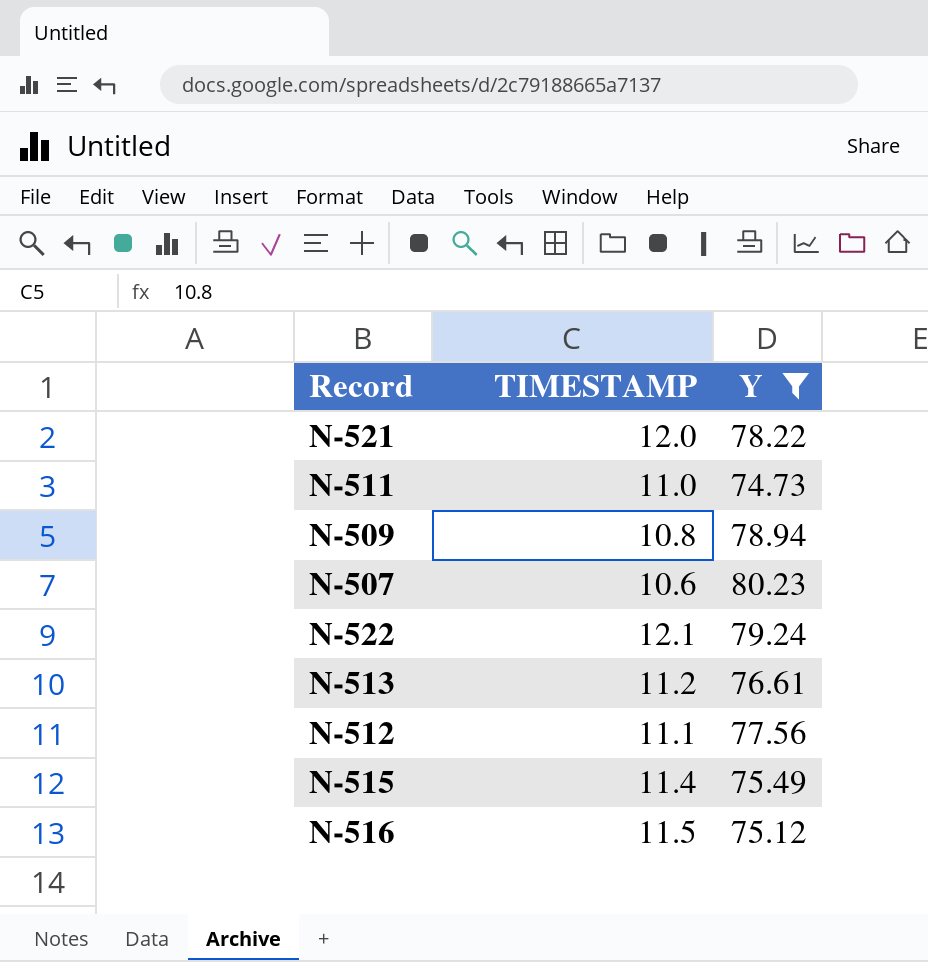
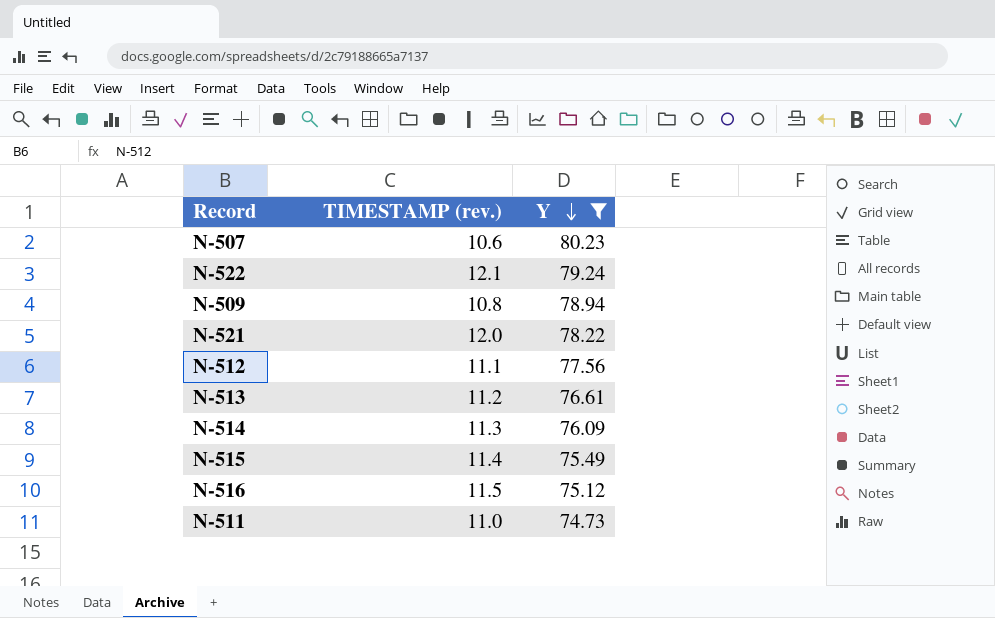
row order: none -> Y descending
column name: TIMESTAMP -> TIMESTAMP (rev.)
row N-514: none -> 11.3 | 76.09

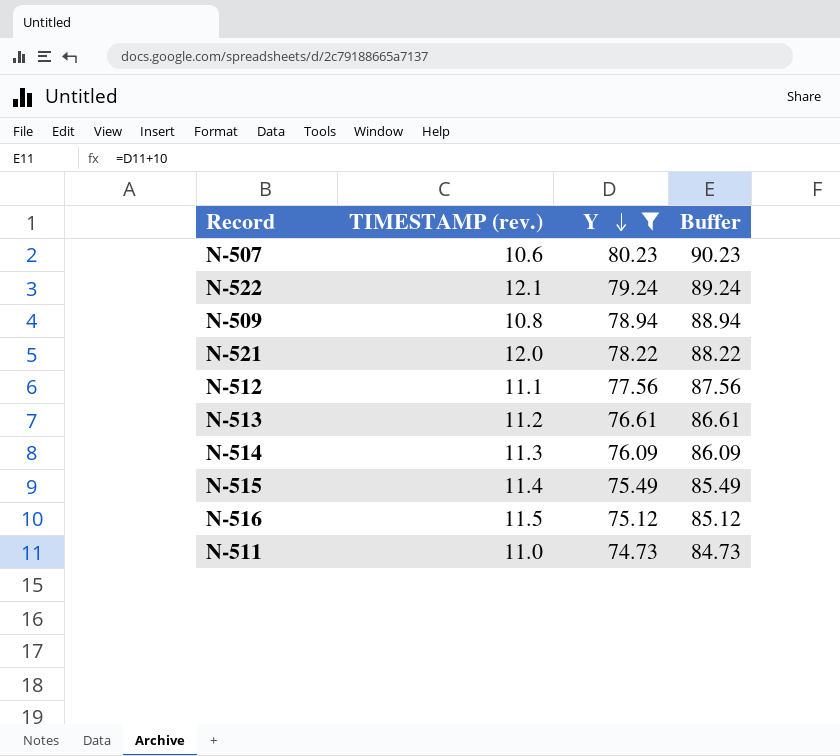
column Buffer | formula: none -> [Y] + 10

